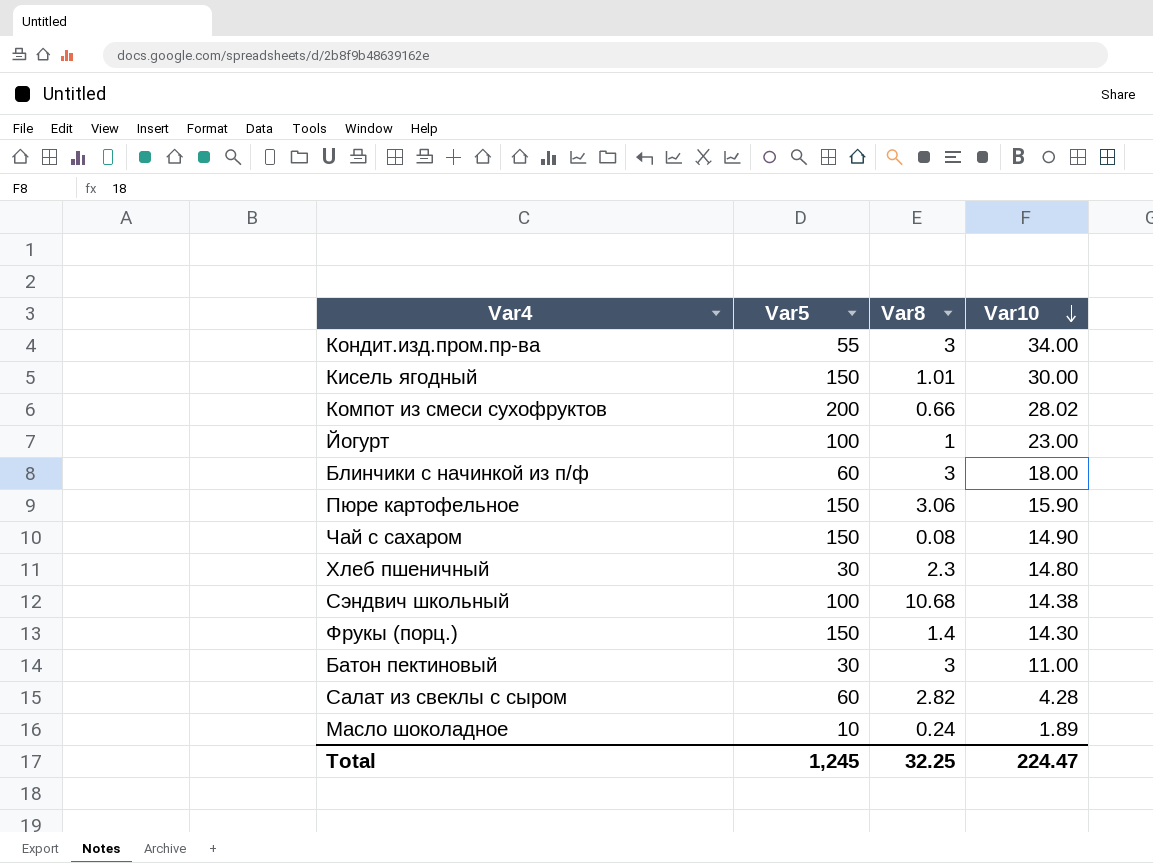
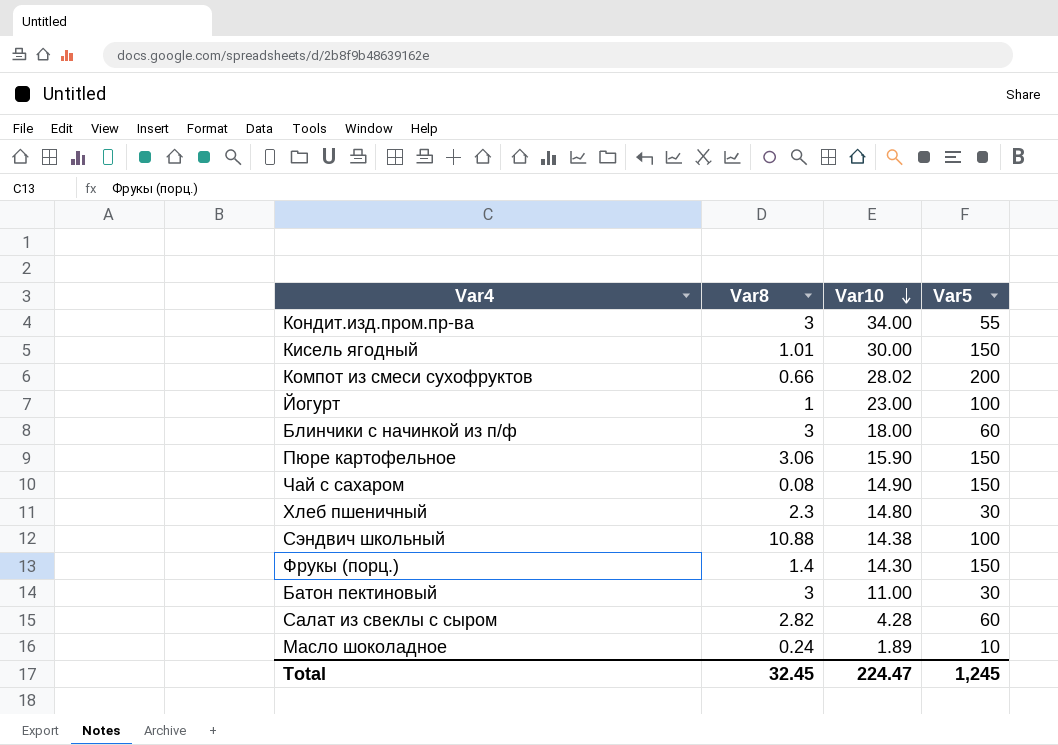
column Var5 | position: 2 -> 4
Сэндвич школьный | Var8: 10.68 -> 10.88
Total | Var8: 32.25 -> 32.45

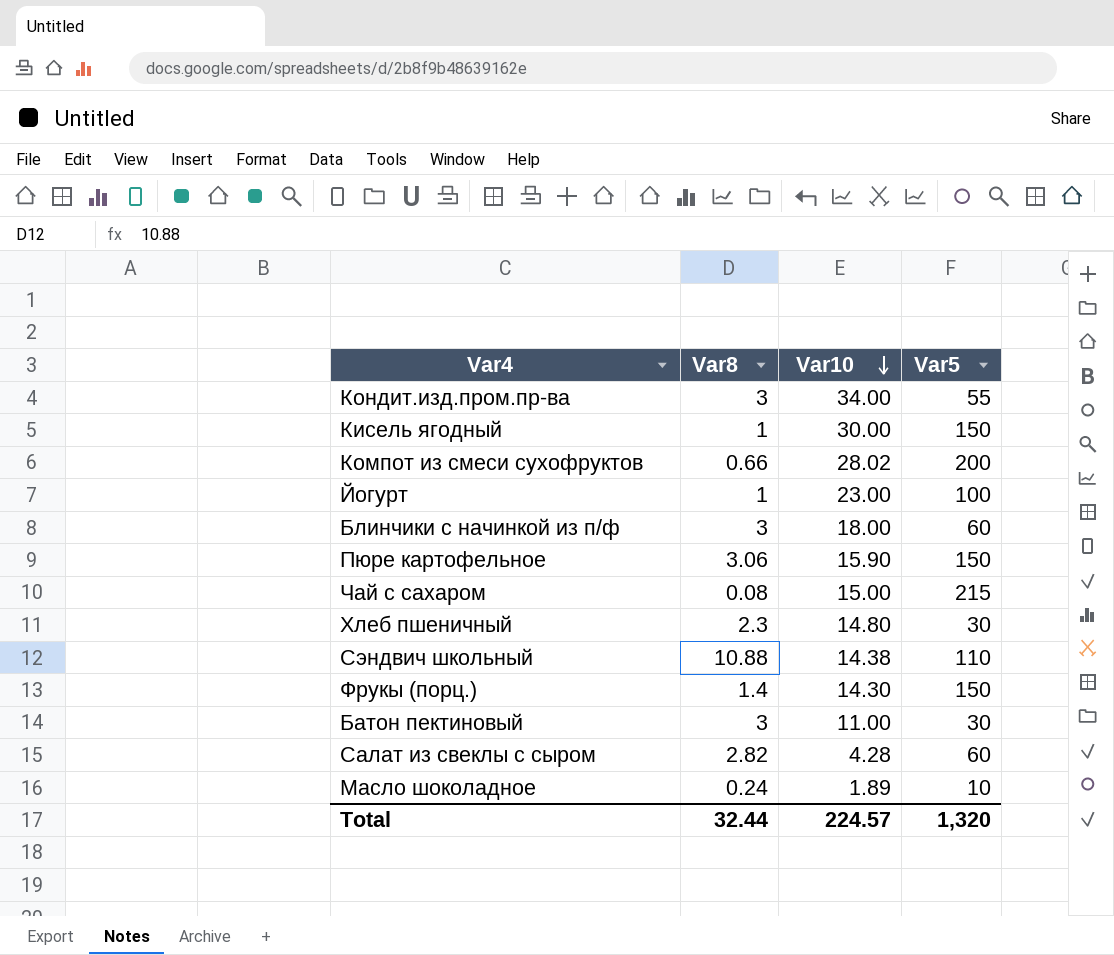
Кисель ягодный | Var8: 1.01 -> 1
Чай с сахаром | Var10: 14.90 -> 15.00
Чай с сахаром | Var5: 150 -> 215
Сэндвич школьный | Var5: 100 -> 110
Total | Var8: 32.45 -> 32.44
Total | Var10: 224.47 -> 224.57
Total | Var5: 1,245 -> 1,320

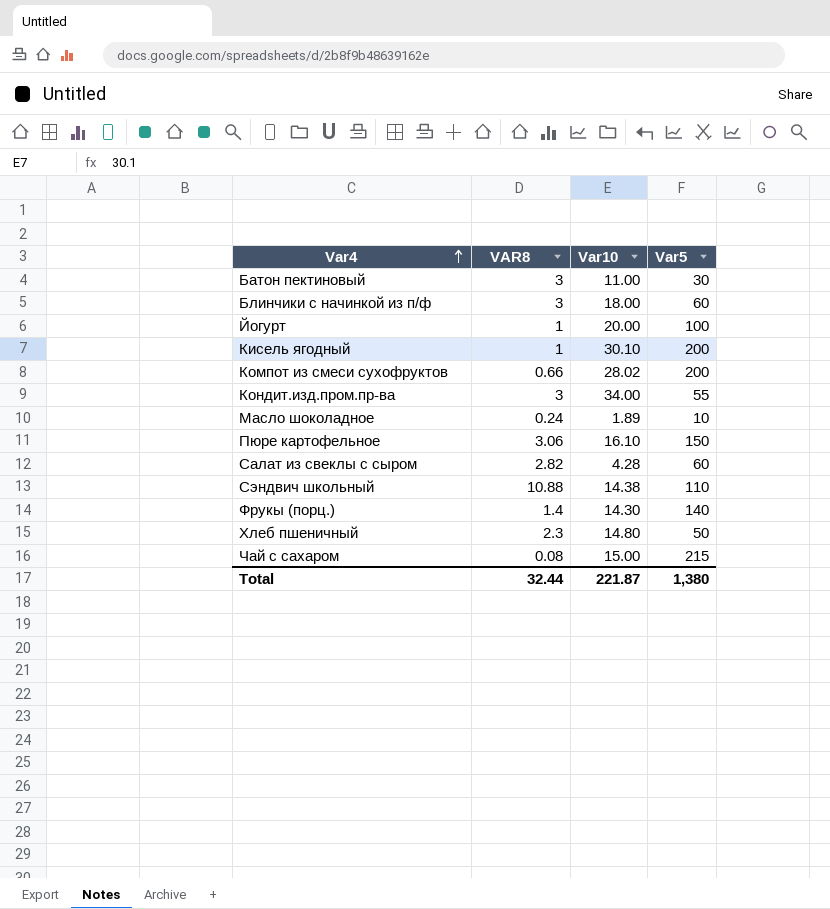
row order: Var10 descending -> Var4 ascending
column name: Var8 -> VAR8
Йогурт | Var10: 23.00 -> 20.00
Кисель ягодный | Var10: 30.00 -> 30.10
Кисель ягодный | Var5: 150 -> 200
Пюре картофельное | Var10: 15.90 -> 16.10
Фрукы (порц.) | Var5: 150 -> 140
Хлеб пшеничный | Var5: 30 -> 50
Total | Var10: 224.57 -> 221.87
Total | Var5: 1,320 -> 1,380

